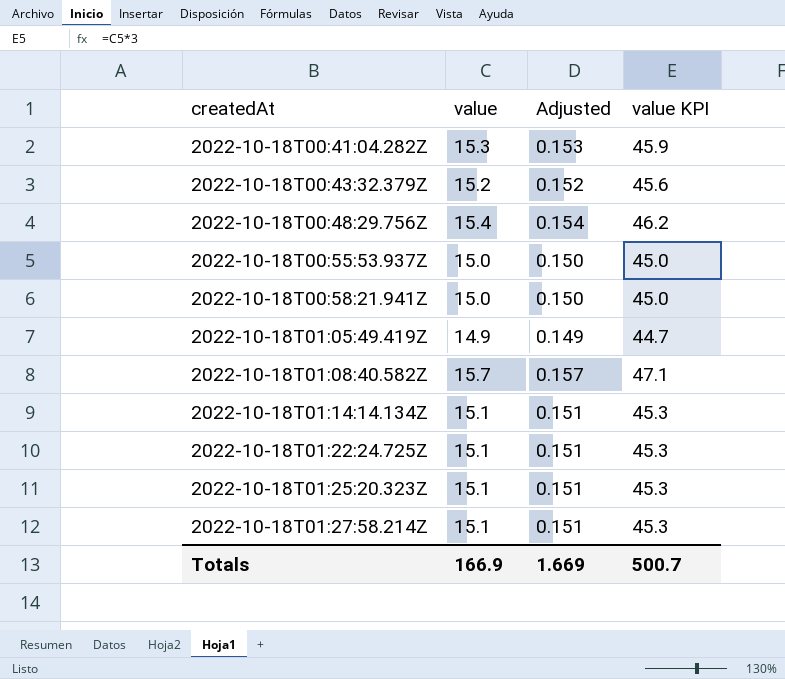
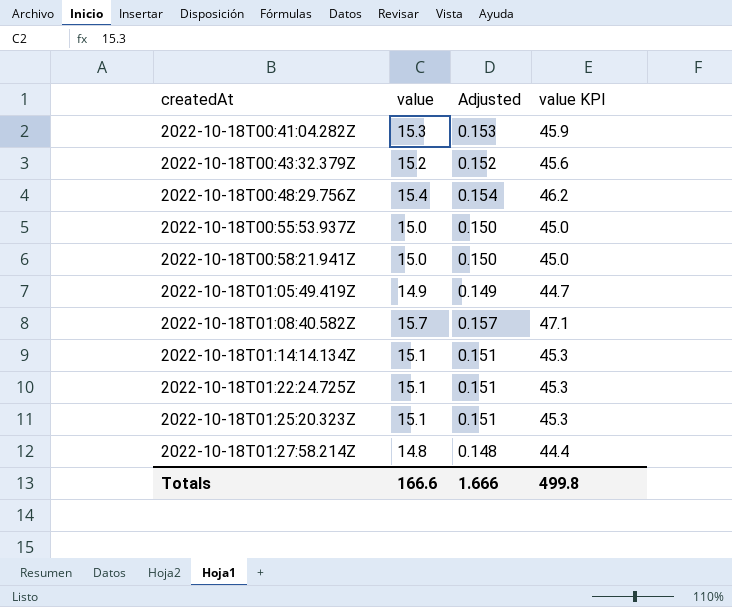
2022-10-18T01:27:58.214Z | value: 15.1 -> 14.8
2022-10-18T01:27:58.214Z | Adjusted: 0.151 -> 0.148
2022-10-18T01:27:58.214Z | value KPI: 45.3 -> 44.4
Totals | value: 166.9 -> 166.6
Totals | Adjusted: 1.669 -> 1.666
Totals | value KPI: 500.7 -> 499.8

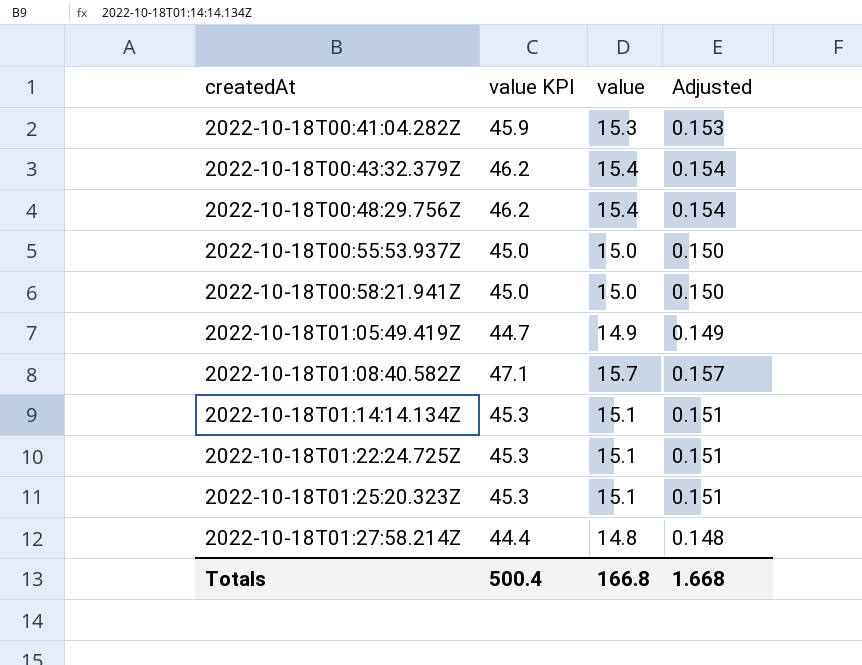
column value KPI | position: 4 -> 2
2022-10-18T00:43:32.379Z | value KPI: 45.6 -> 46.2
2022-10-18T00:43:32.379Z | value: 15.2 -> 15.4
2022-10-18T00:43:32.379Z | Adjusted: 0.152 -> 0.154
Totals | value KPI: 499.8 -> 500.4
Totals | value: 166.6 -> 166.8
Totals | Adjusted: 1.666 -> 1.668

